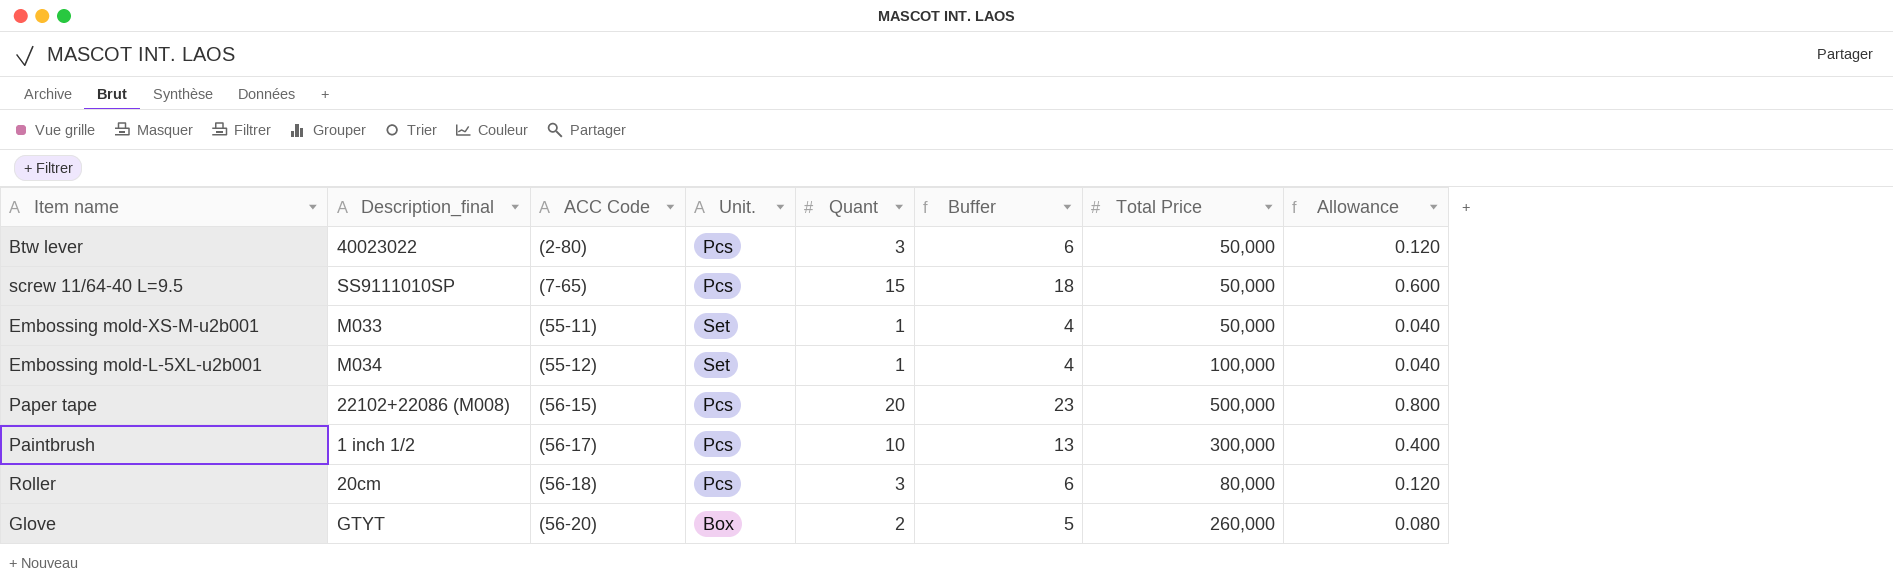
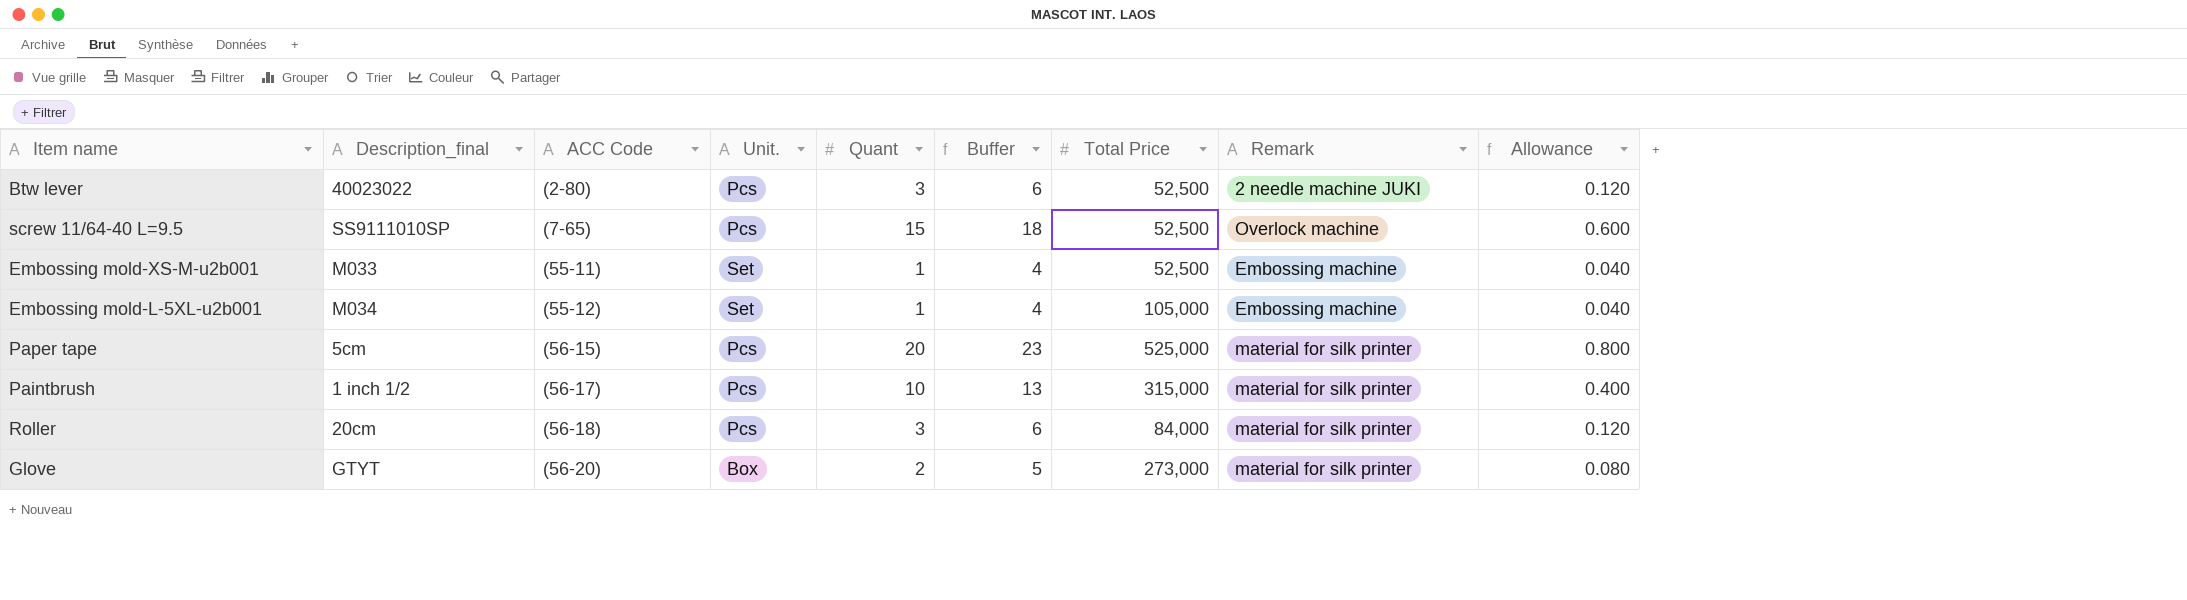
column Remark | position: none -> 8
Btw lever | Total Price: 50,000 -> 52,500
screw 11/64-40 L=9.5 | Total Price: 50,000 -> 52,500
Embossing mold-XS-M-u2b001 | Total Price: 50,000 -> 52,500
Embossing mold-L-5XL-u2b001 | Total Price: 100,000 -> 105,000
Paper tape | Description_final: 22102+22086 (M008) -> 5cm
Paper tape | Total Price: 500,000 -> 525,000
Paintbrush | Total Price: 300,000 -> 315,000
Roller | Total Price: 80,000 -> 84,000
Glove | Total Price: 260,000 -> 273,000

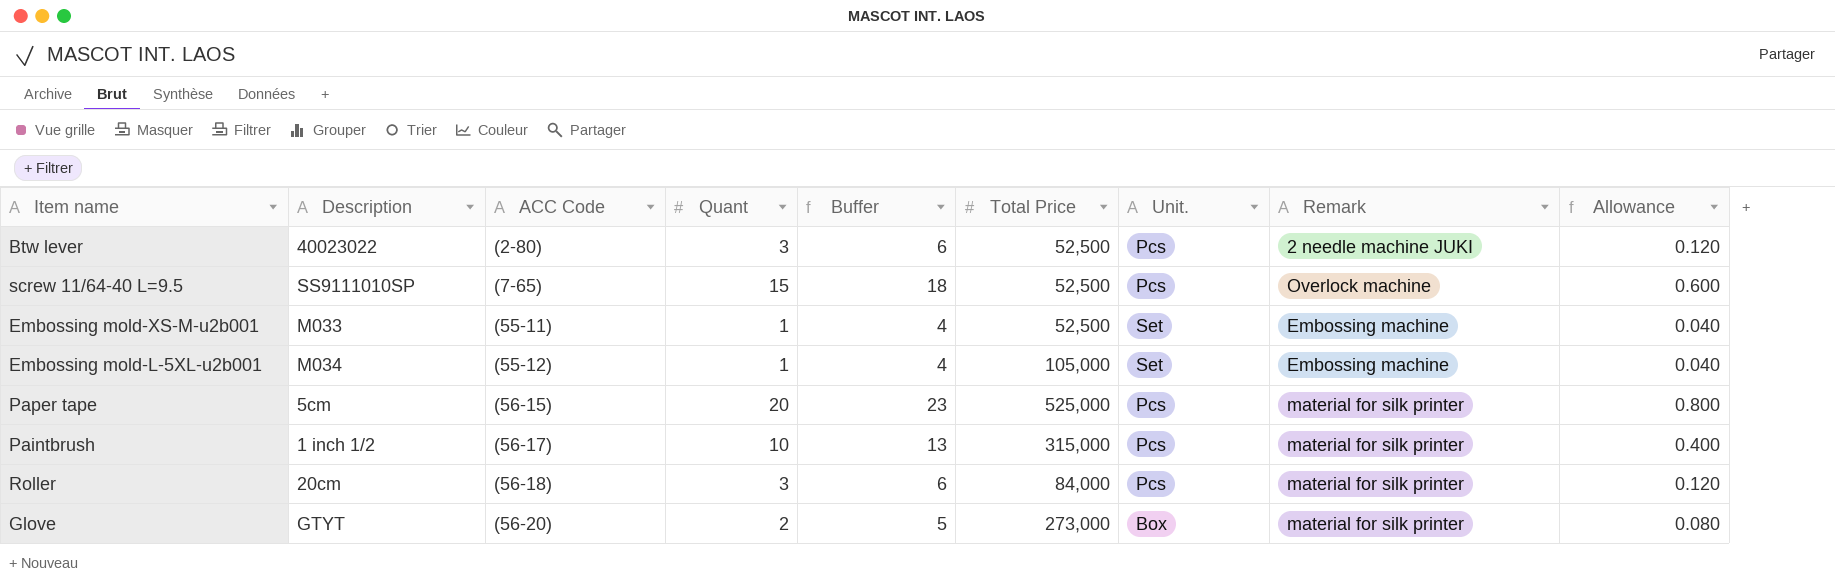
column name: Description_final -> Description
column Unit. | position: 4 -> 7

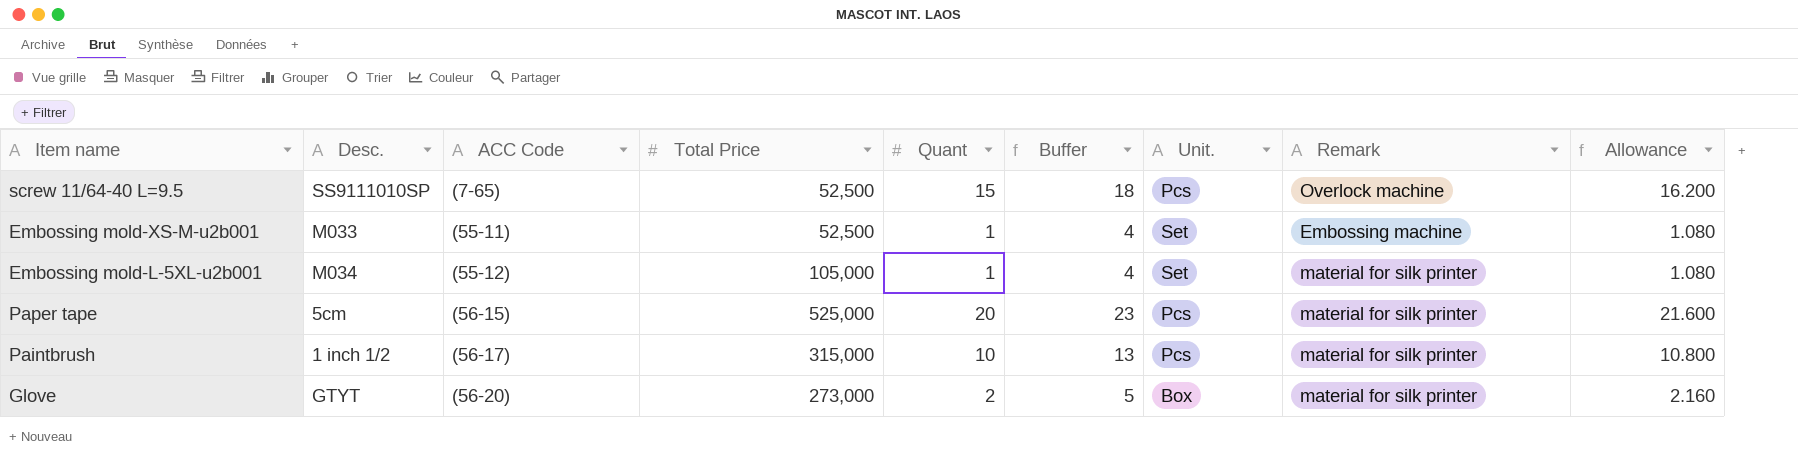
column name: Description -> Desc.
column Total Price | position: 6 -> 4
column Allowance | formula: [Quant] * 0.04 -> [Quant] * 1.08
row Btw lever: 40023022 | (2-80) | 3 | 6 | 52,500 | Pcs | 2 needle machine JUKI | 0.120 -> none
row Roller: 20cm | (56-18) | 3 | 6 | 84,000 | Pcs | material for silk printer | 0.120 -> none
Embossing mold-L-5XL-u2b001 | Remark: Embossing machine -> material for silk printer

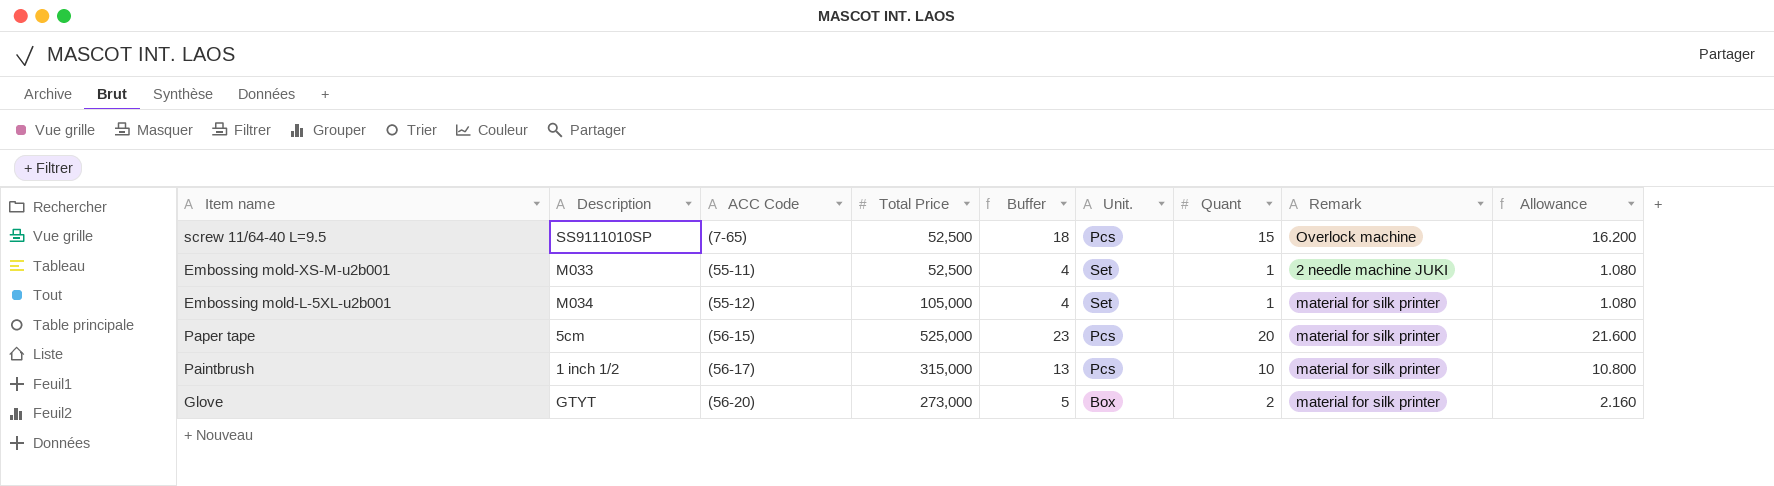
column name: Desc. -> Description
column Quant | position: 5 -> 7
Embossing mold-XS-M-u2b001 | Remark: Embossing machine -> 2 needle machine JUKI

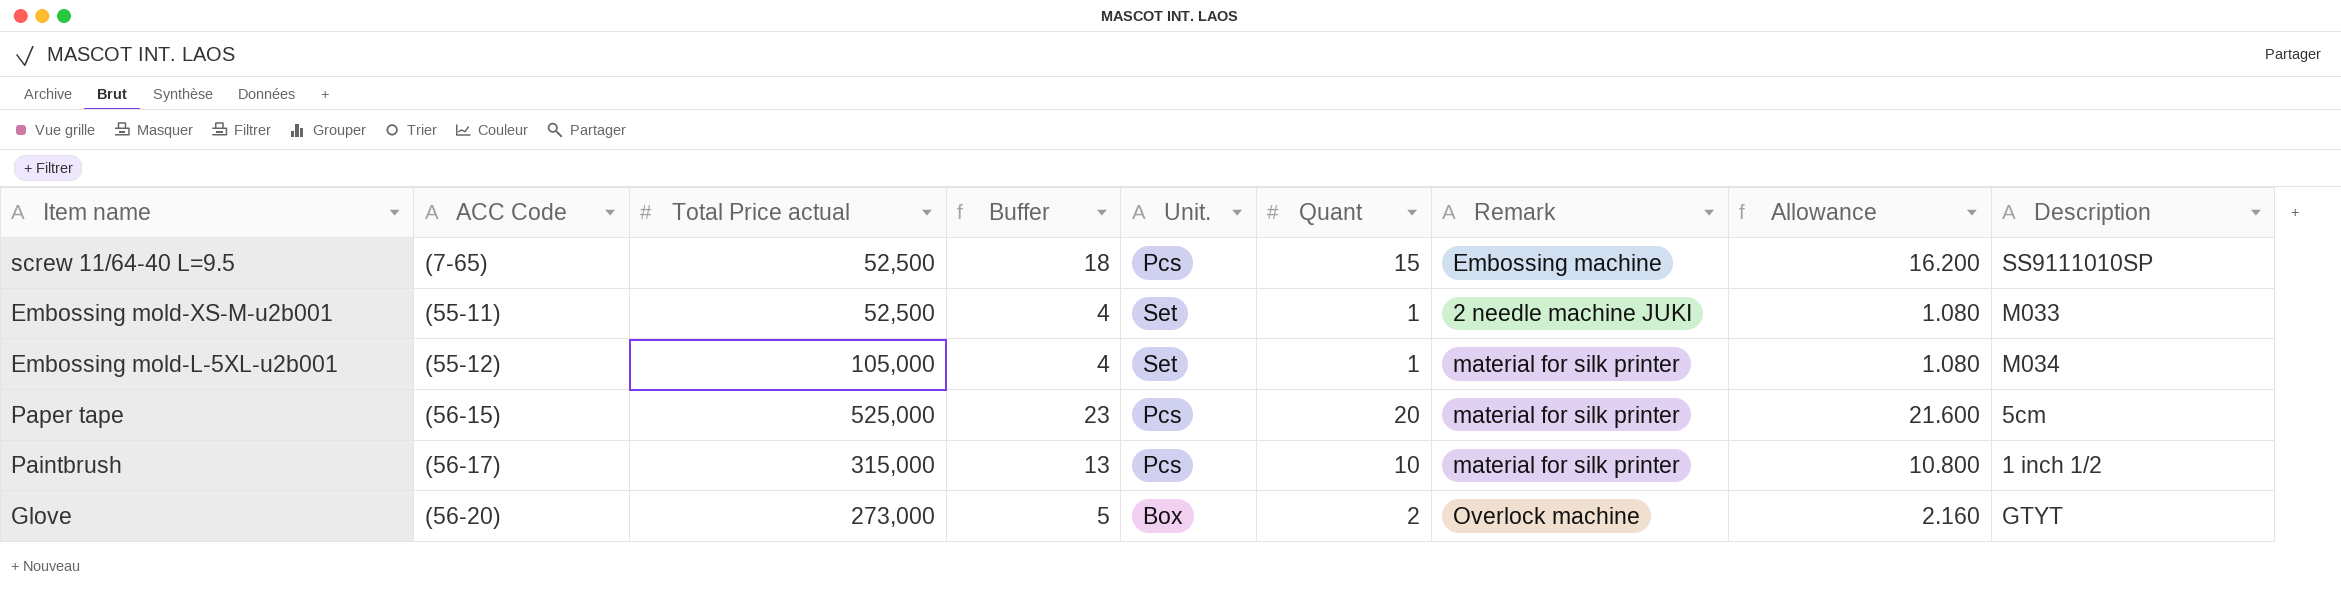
column name: Total Price -> Total Price actual
column Description | position: 2 -> 9
screw 11/64-40 L=9.5 | Remark: Overlock machine -> Embossing machine
Glove | Remark: material for silk printer -> Overlock machine

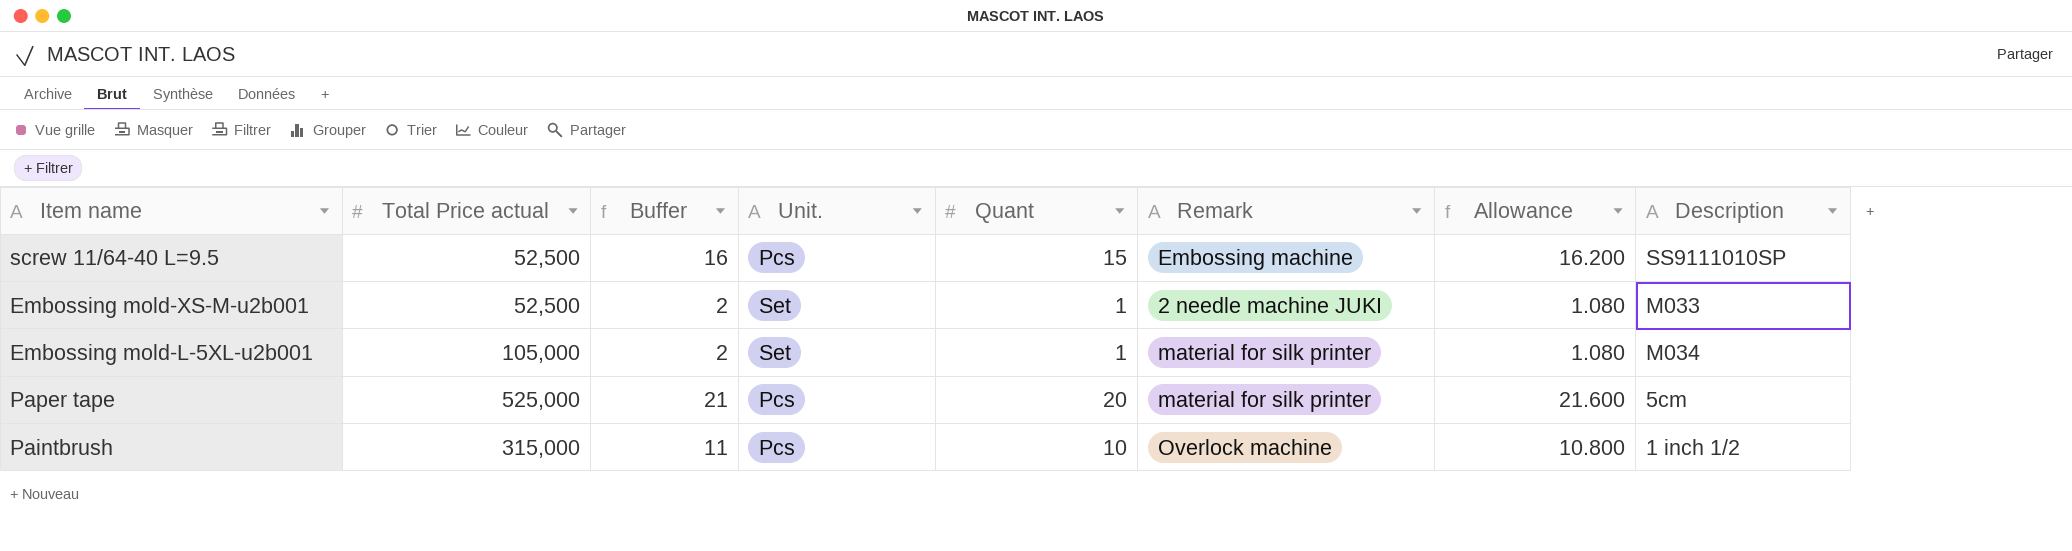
column ACC Code | position: 2 -> none
column Buffer | formula: [Quant] + 3 -> [Quant] + 1
row Glove: (56-20) | 273,000 | 5 | Box | 2 | Overlock machine | 2.160 | GTYT -> none
Paintbrush | Remark: material for silk printer -> Overlock machine

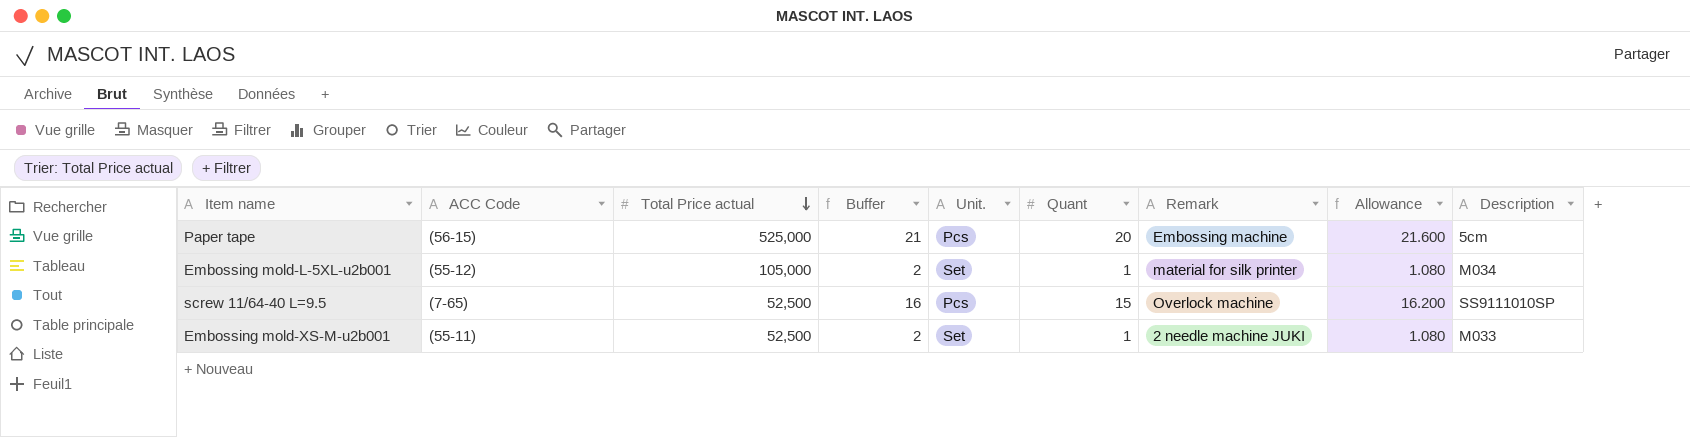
row order: none -> Total Price actual descending
column ACC Code | position: none -> 2
row Paintbrush: 315,000 | 11 | Pcs | 10 | Overlock machine | 10.800 | 1 inch 1/2 -> none
Paper tape | Remark: material for silk printer -> Embossing machine
screw 11/64-40 L=9.5 | Remark: Embossing machine -> Overlock machine

